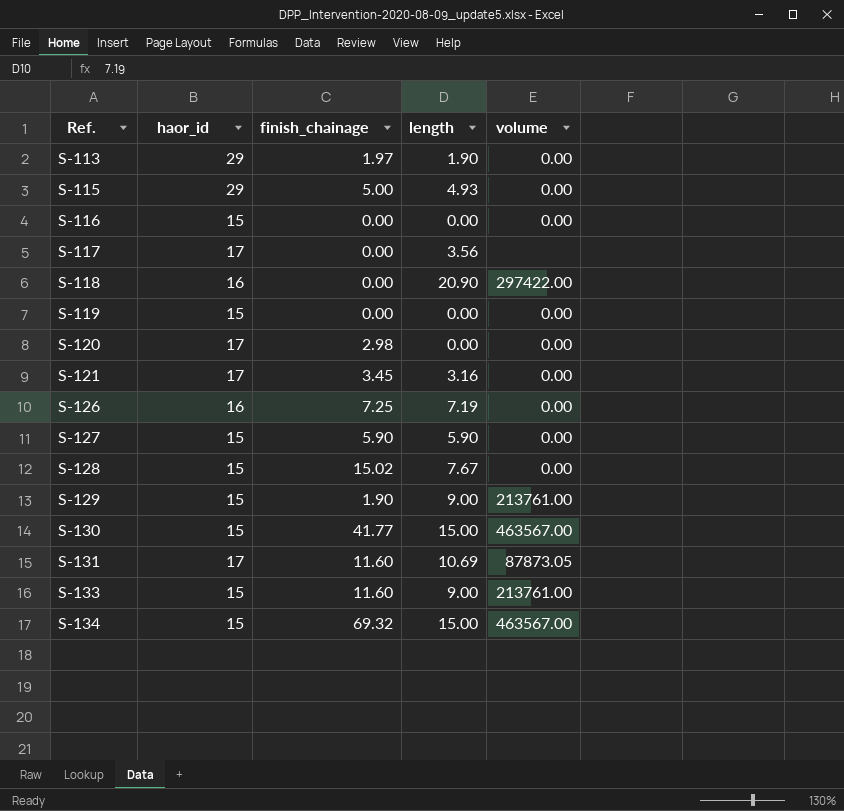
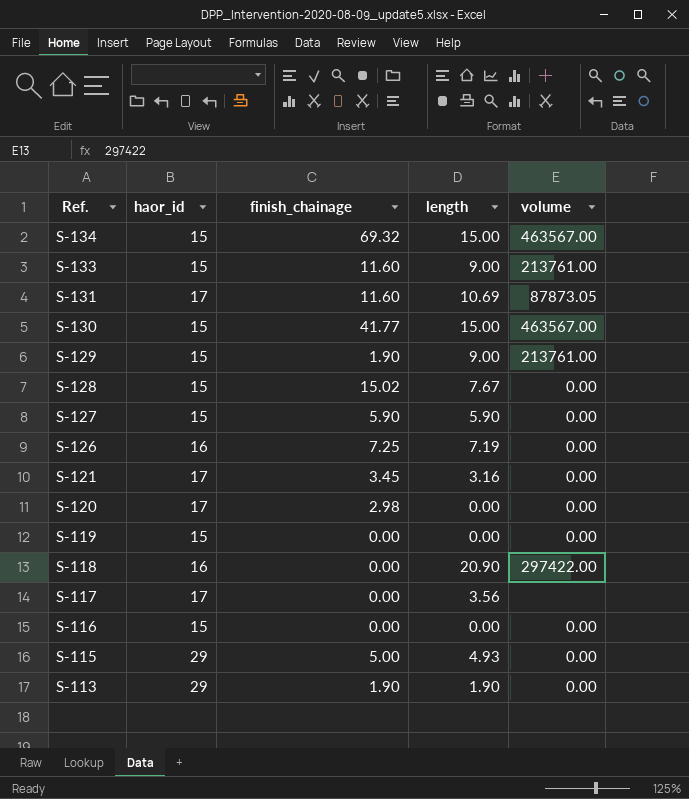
row order: Ref. ascending -> Ref. descending
S-113 | finish_chainage: 1.97 -> 1.90

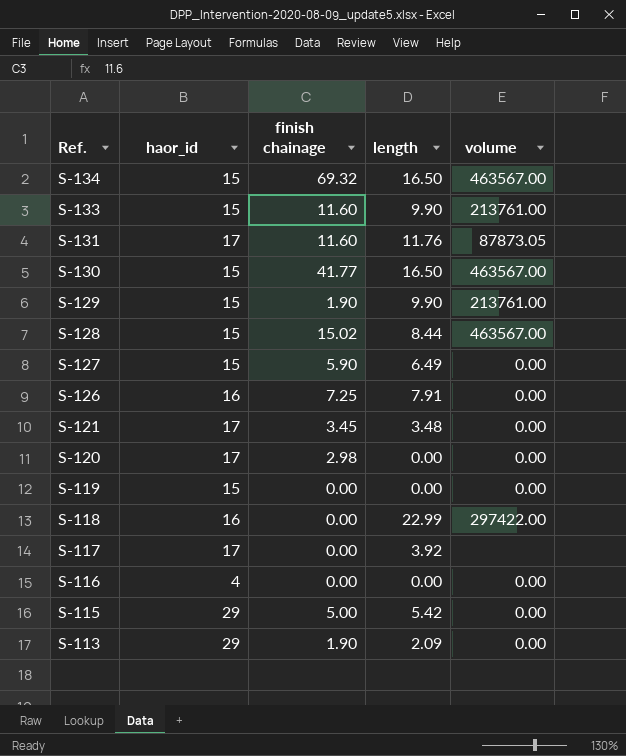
column name: finish_chainage -> finish chainage
S-134 | length: 15.00 -> 16.50
S-133 | length: 9.00 -> 9.90
S-131 | length: 10.69 -> 11.76
S-130 | length: 15.00 -> 16.50
S-129 | length: 9.00 -> 9.90
S-128 | length: 7.67 -> 8.44
S-128 | volume: 0.00 -> 463567.00
S-127 | length: 5.90 -> 6.49
S-126 | length: 7.19 -> 7.91
S-121 | length: 3.16 -> 3.48
S-118 | length: 20.90 -> 22.99
S-117 | length: 3.56 -> 3.92
S-116 | haor_id: 15 -> 4
S-115 | length: 4.93 -> 5.42
S-113 | length: 1.90 -> 2.09

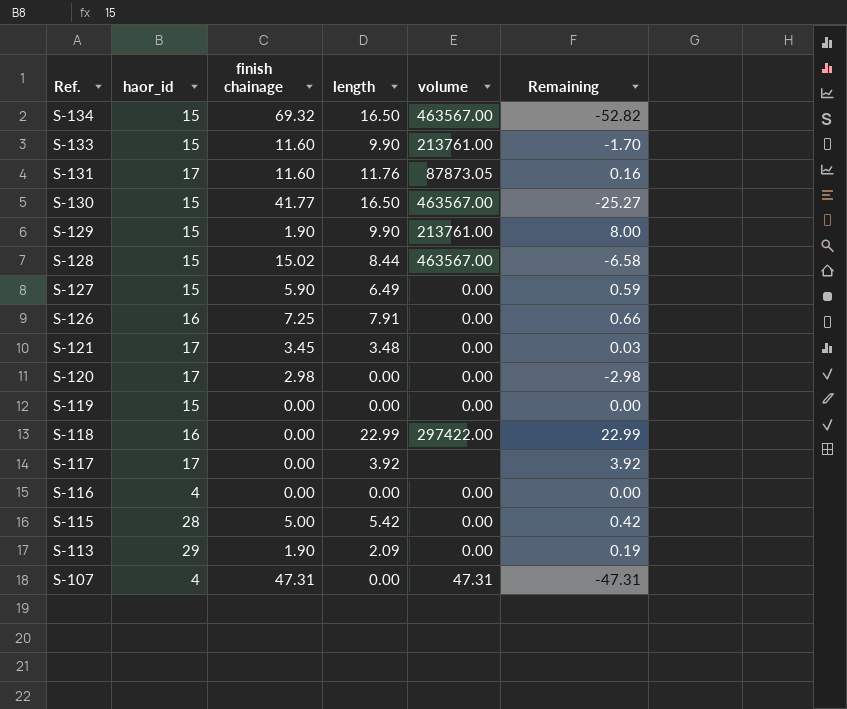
column Remaining | formula: none -> [length] - [finish chainage]
S-115 | haor_id: 29 -> 28
row S-107: none -> 4 | 47.31 | 0.00 | 47.31 | -47.31

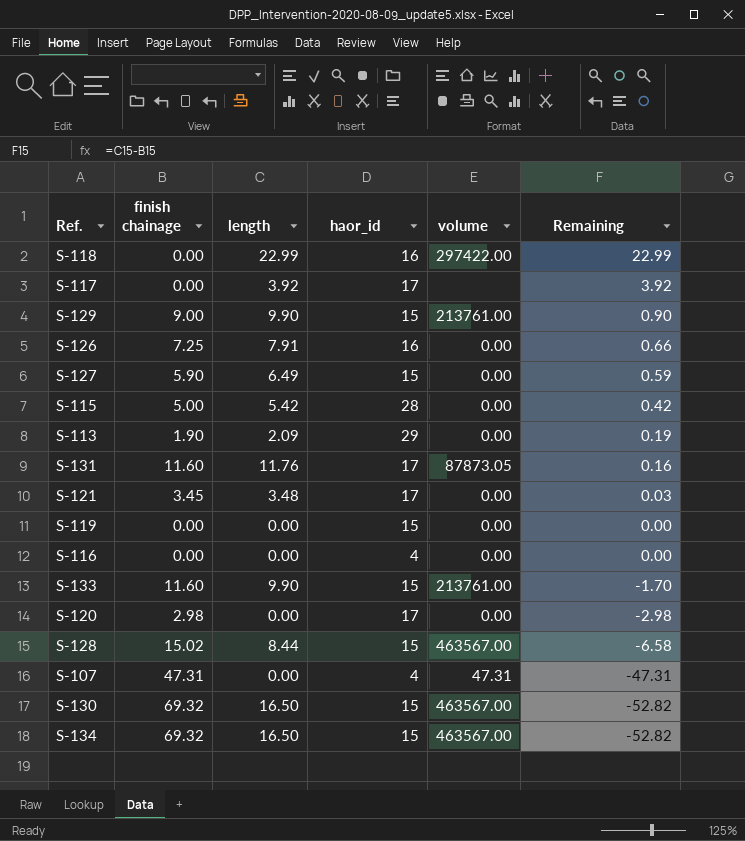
row order: Ref. descending -> Remaining descending
column haor_id | position: 2 -> 4
S-129 | finish chainage: 1.90 -> 9.00
S-129 | Remaining: 8.00 -> 0.90
S-130 | finish chainage: 41.77 -> 69.32
S-130 | Remaining: -25.27 -> -52.82

